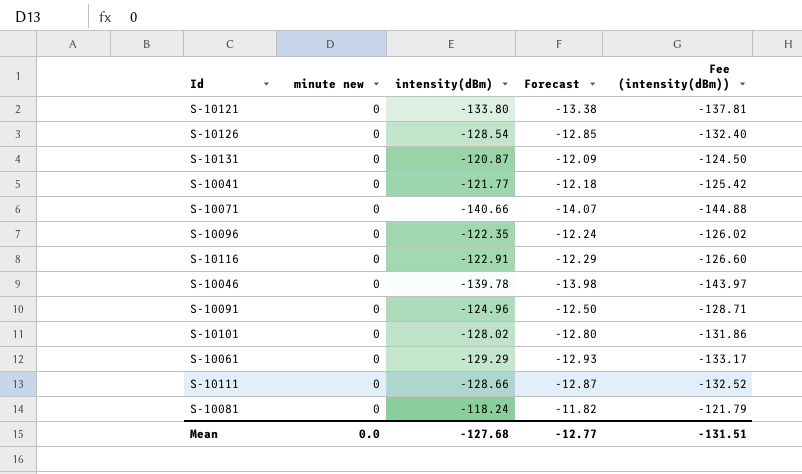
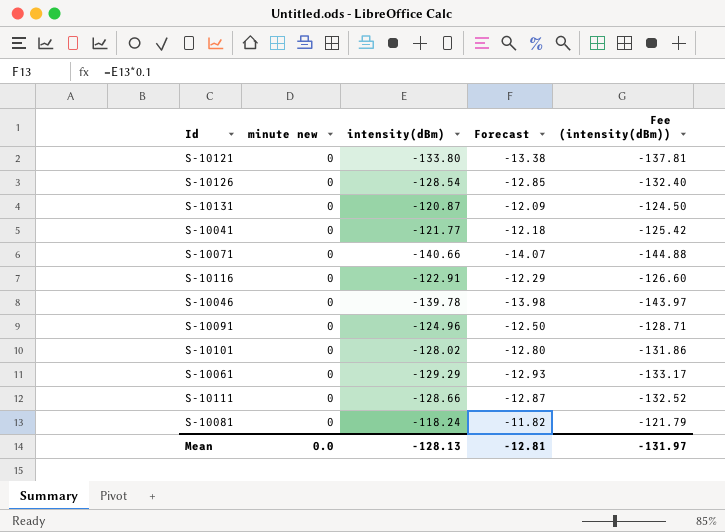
row S-10096: 0 | -122.35 | -12.24 | -126.02 -> none
Mean | intensity(dBm): -127.68 -> -128.13
Mean | Forecast: -12.77 -> -12.81
Mean | Fee (intensity(dBm)): -131.51 -> -131.97

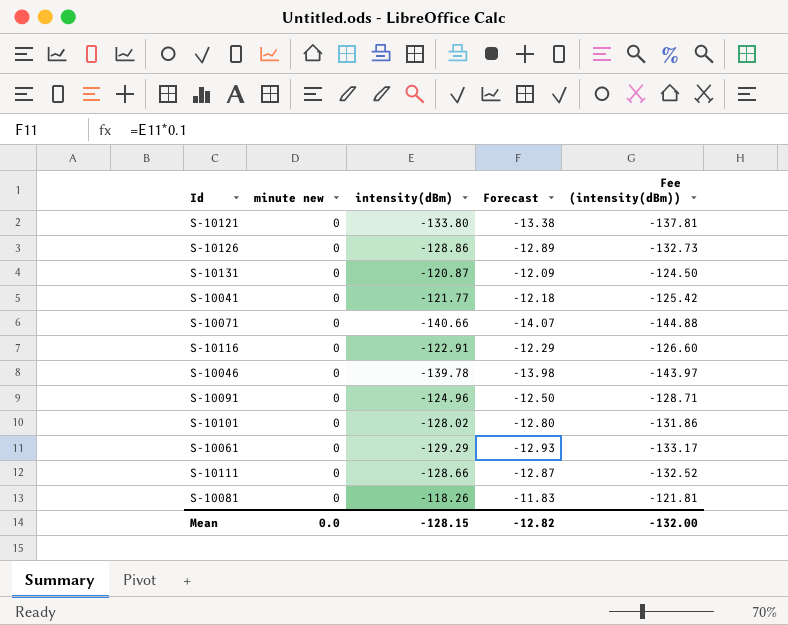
S-10126 | intensity(dBm): -128.54 -> -128.86
S-10126 | Forecast: -12.85 -> -12.89
S-10126 | Fee (intensity(dBm)): -132.40 -> -132.73
S-10081 | intensity(dBm): -118.24 -> -118.26
S-10081 | Forecast: -11.82 -> -11.83
S-10081 | Fee (intensity(dBm)): -121.79 -> -121.81
Mean | intensity(dBm): -128.13 -> -128.15
Mean | Forecast: -12.81 -> -12.82
Mean | Fee (intensity(dBm)): -131.97 -> -132.00

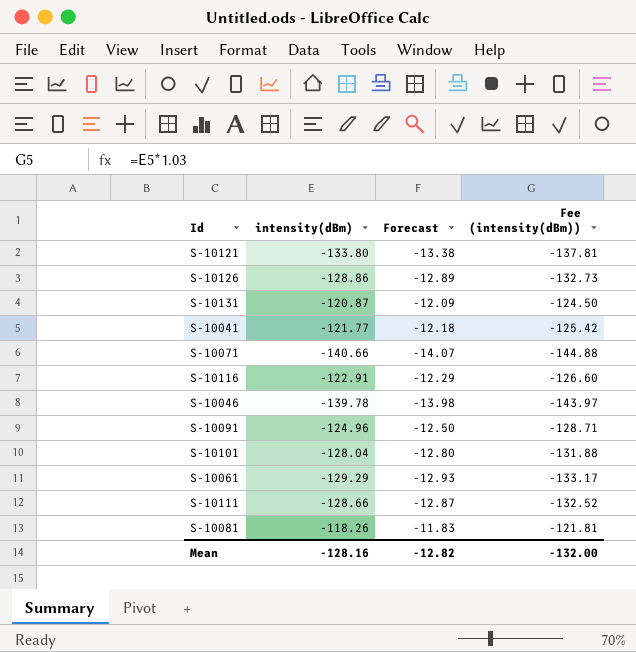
column minute new | position: 2 -> none
S-10101 | intensity(dBm): -128.02 -> -128.04
S-10101 | Fee (intensity(dBm)): -131.86 -> -131.88
Mean | intensity(dBm): -128.15 -> -128.16

